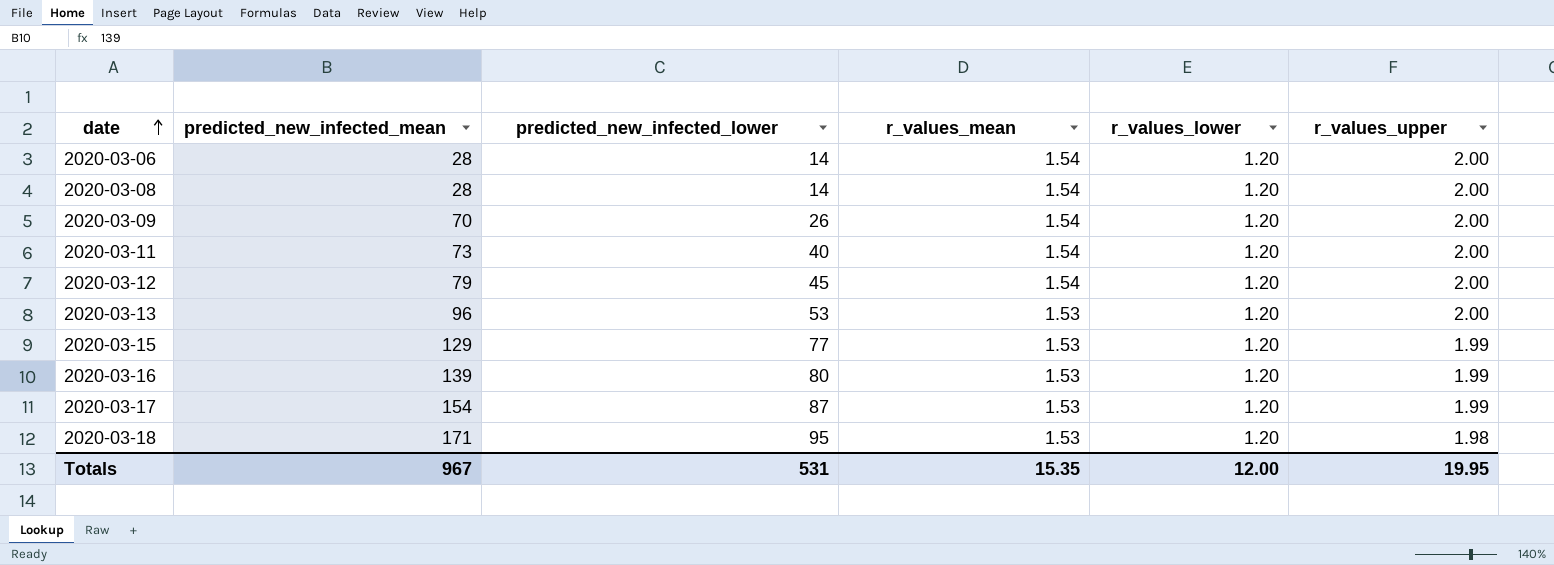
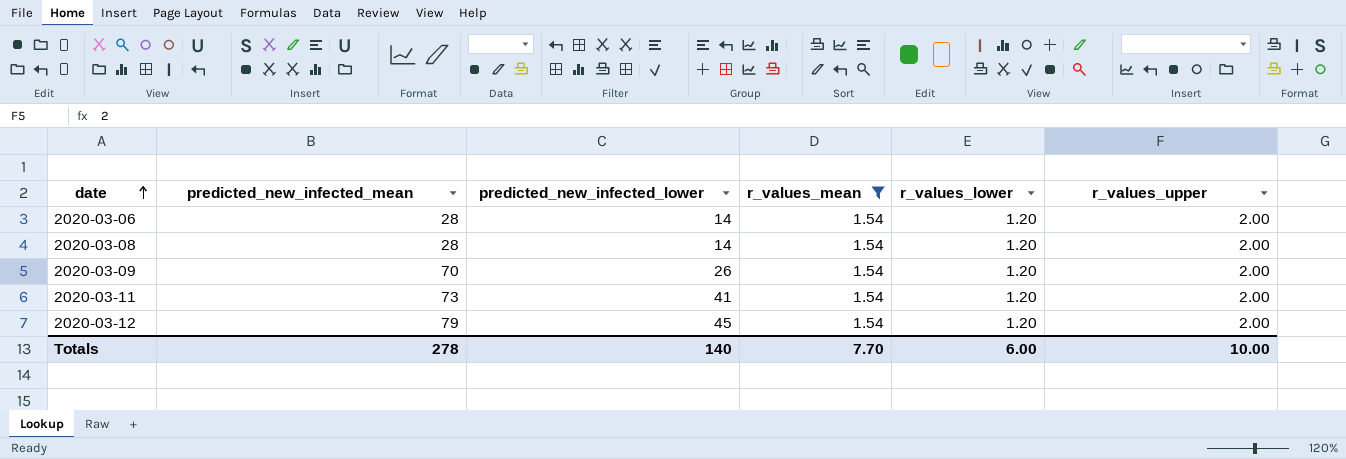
filter: none -> r_values_mean = 1.54
2020-03-11 | predicted_new_infected_lower: 40 -> 41
Totals | predicted_new_infected_mean: 967 -> 278
Totals | predicted_new_infected_lower: 531 -> 140
Totals | r_values_mean: 15.35 -> 7.70
Totals | r_values_lower: 12.00 -> 6.00
Totals | r_values_upper: 19.95 -> 10.00

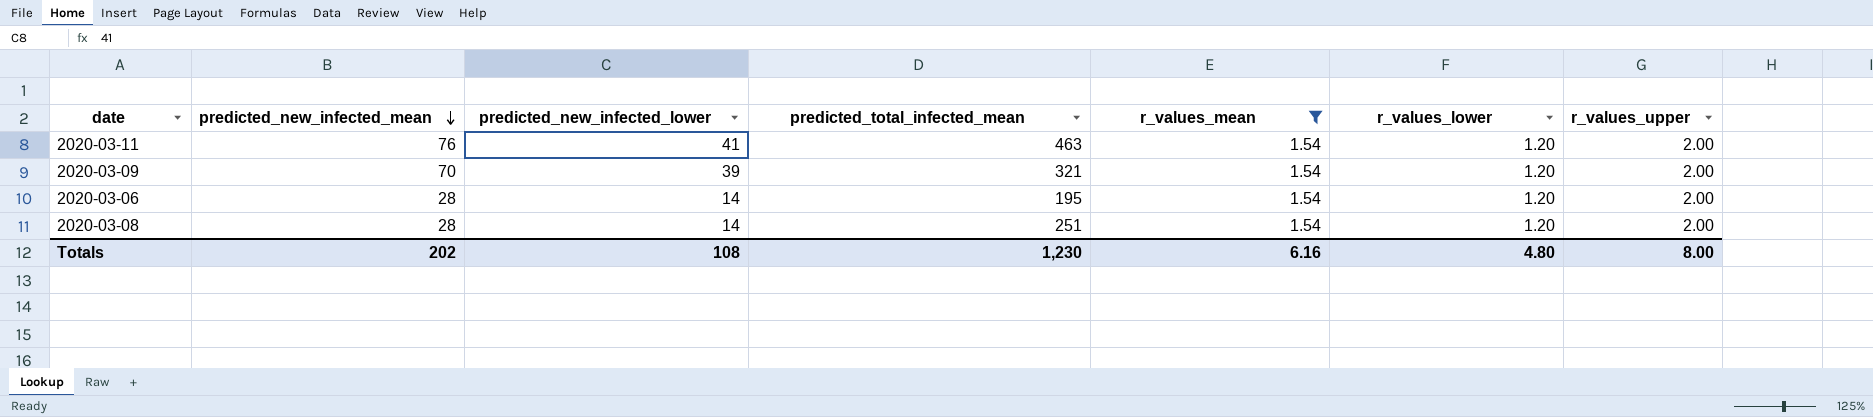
row order: date ascending -> predicted_new_infected_mean descending
column predicted_total_infected_mean | position: none -> 4
row 2020-03-12: 79 | 45 | 1.54 | 1.20 | 2.00 -> none
2020-03-11 | predicted_new_infected_mean: 73 -> 76
2020-03-09 | predicted_new_infected_lower: 26 -> 39
Totals | predicted_new_infected_mean: 278 -> 202
Totals | predicted_new_infected_lower: 140 -> 108
Totals | r_values_mean: 7.70 -> 6.16
Totals | r_values_lower: 6.00 -> 4.80
Totals | r_values_upper: 10.00 -> 8.00

